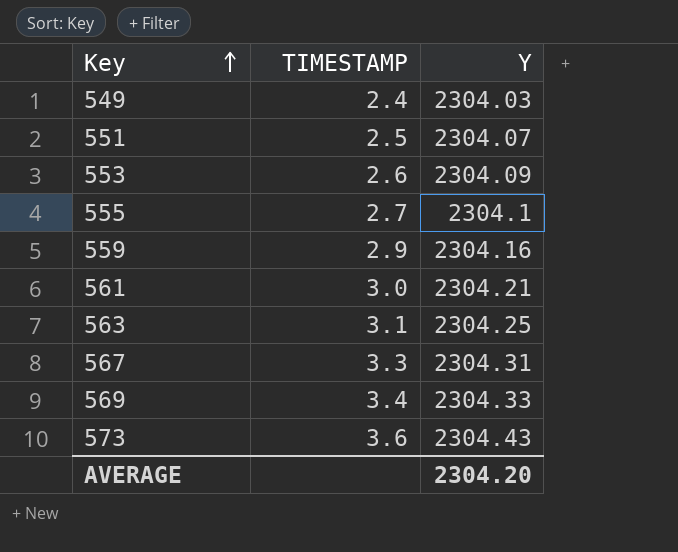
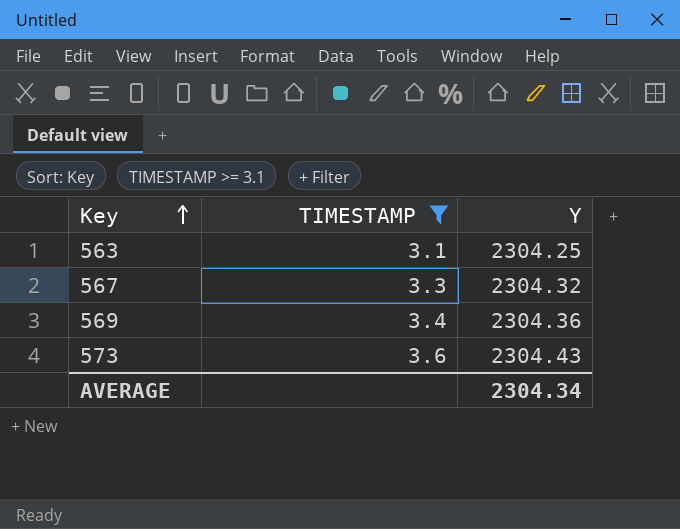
filter: none -> TIMESTAMP >= 3.1
567 | Y: 2304.31 -> 2304.32
569 | Y: 2304.33 -> 2304.36
AVERAGE | Y: 2304.20 -> 2304.34

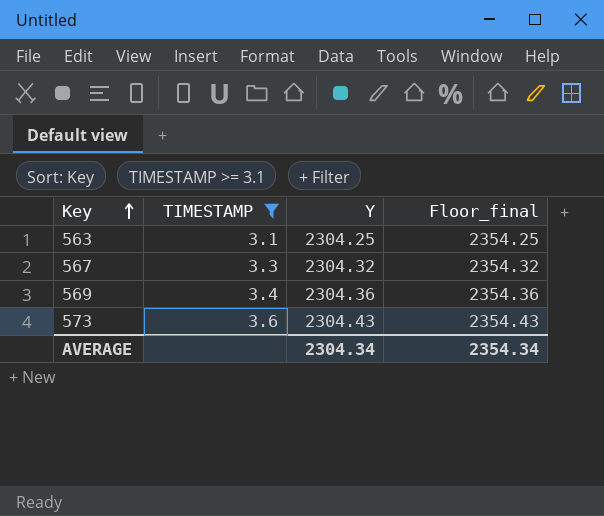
column Floor_final | formula: none -> [Y] + 50

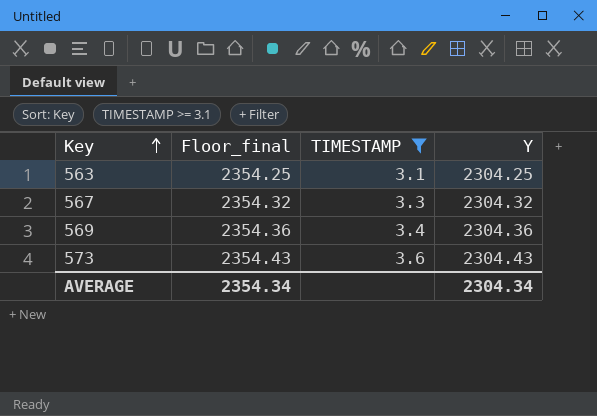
column Floor_final | position: 4 -> 2

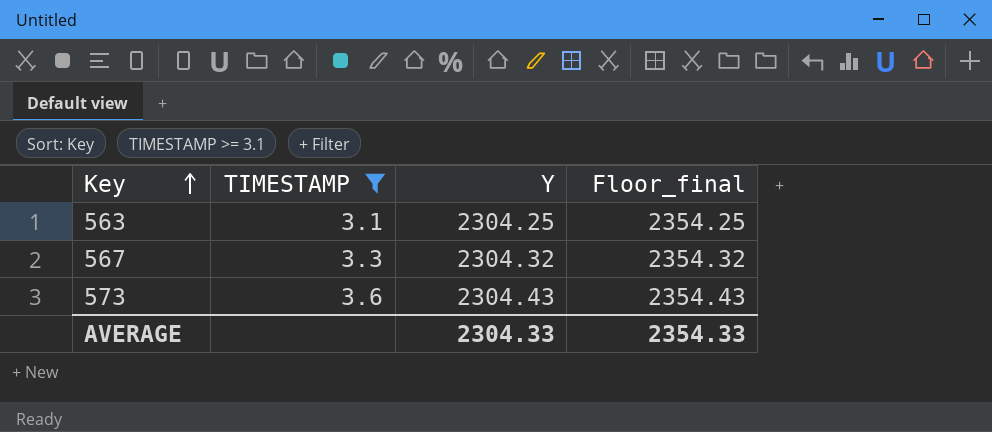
column Floor_final | position: 2 -> 4
row 569: 2354.36 | 3.4 | 2304.36 -> none
AVERAGE | Y: 2304.34 -> 2304.33
AVERAGE | Floor_final: 2354.34 -> 2354.33

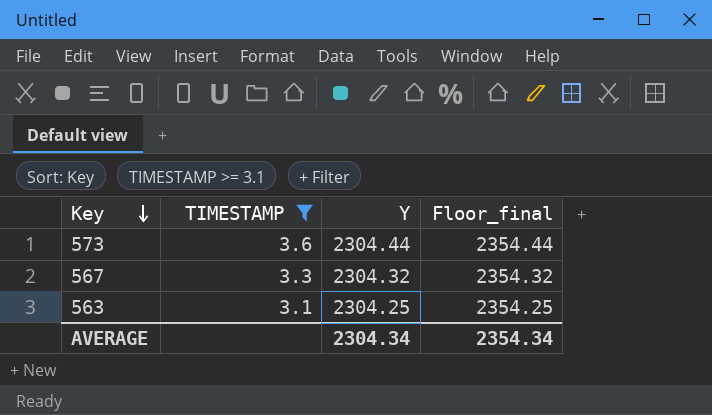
row order: Key ascending -> Key descending
573 | Y: 2304.43 -> 2304.44
573 | Floor_final: 2354.43 -> 2354.44
AVERAGE | Y: 2304.33 -> 2304.34
AVERAGE | Floor_final: 2354.33 -> 2354.34

